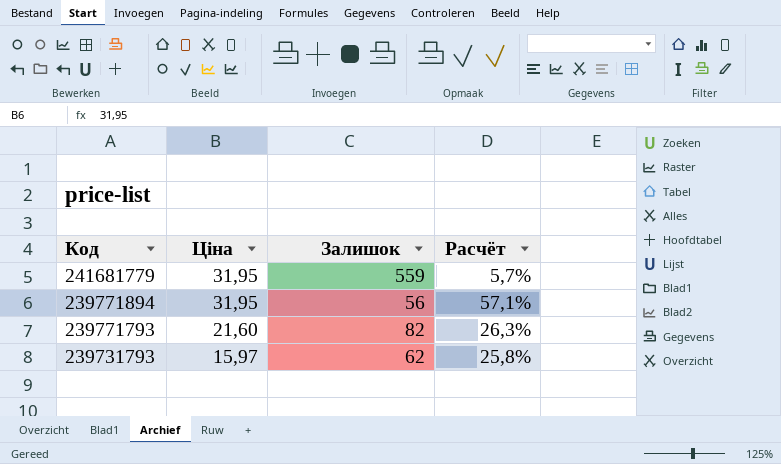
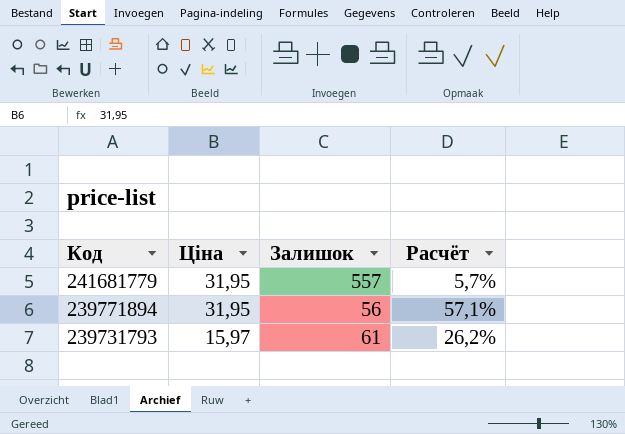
row 239771793: 21,60 | 82 | 26,3% -> none
241681779 | Залишок: 559 -> 557
239731793 | Залишок: 62 -> 61
239731793 | Расчёт: 25,8% -> 26,2%

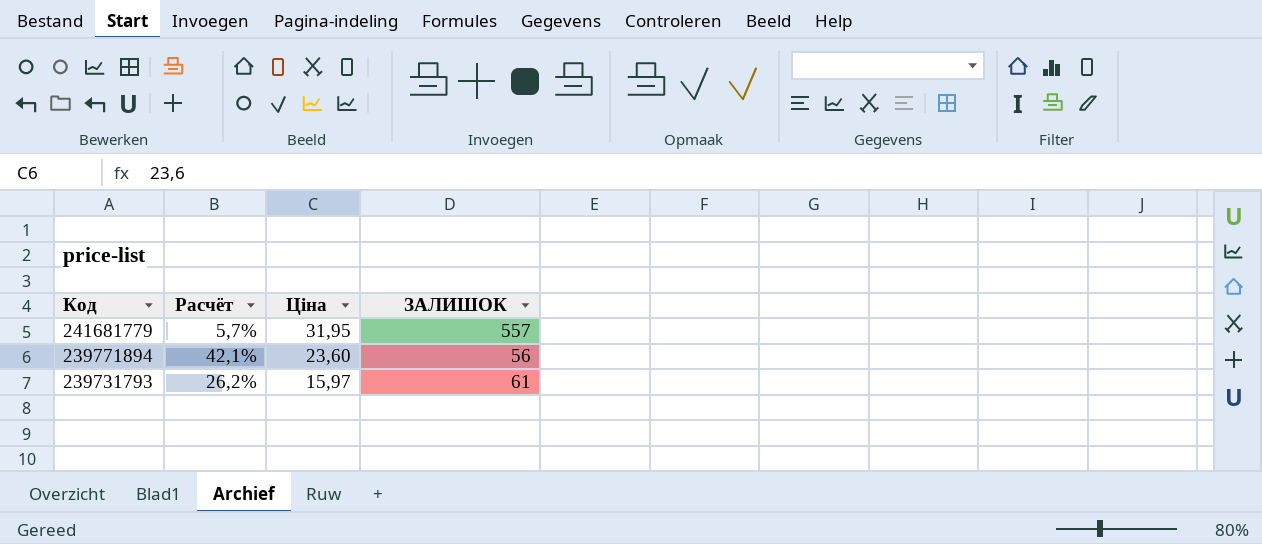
column Расчёт | position: 4 -> 2
column name: Залишок -> ЗАЛИШОК
239771894 | Расчёт: 57,1% -> 42,1%
239771894 | Ціна: 31,95 -> 23,60

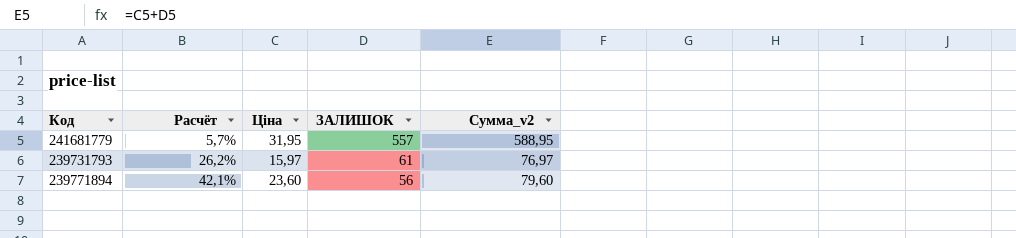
row order: Код descending -> Расчёт ascending
column Сумма_v2 | formula: none -> [Ціна] + [ЗАЛИШОК]

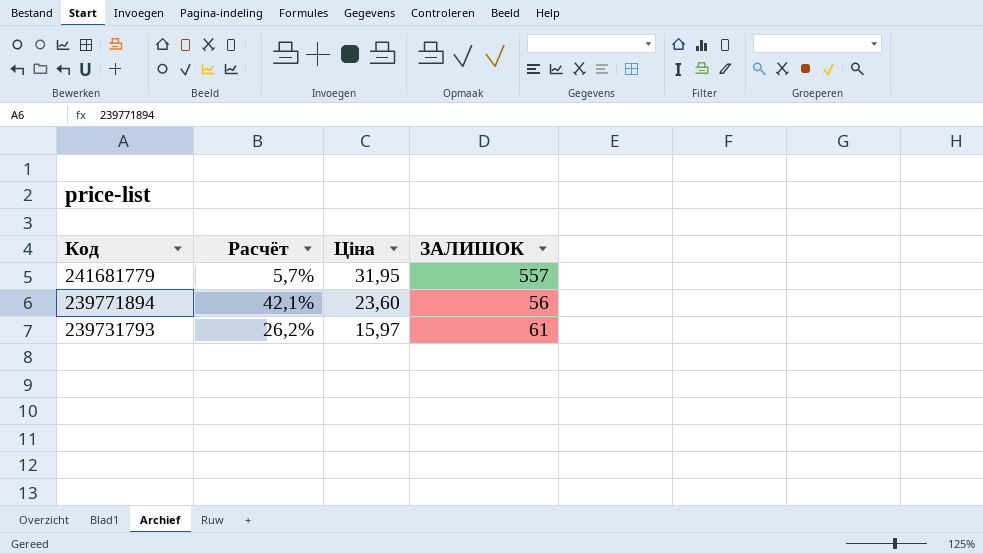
row order: Расчёт ascending -> Код descending
column Сумма_v2 | formula: [Ціна] + [ЗАЛИШОК] -> none

